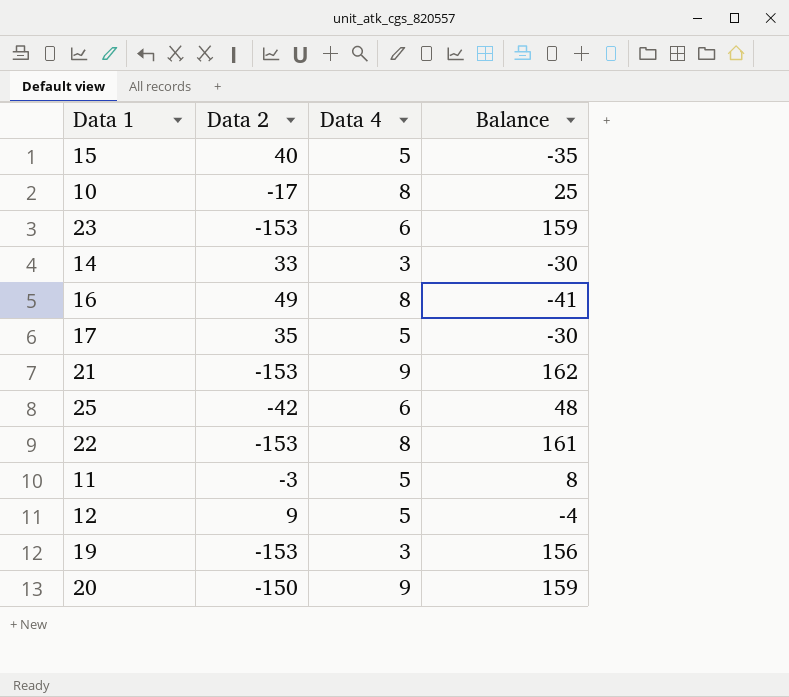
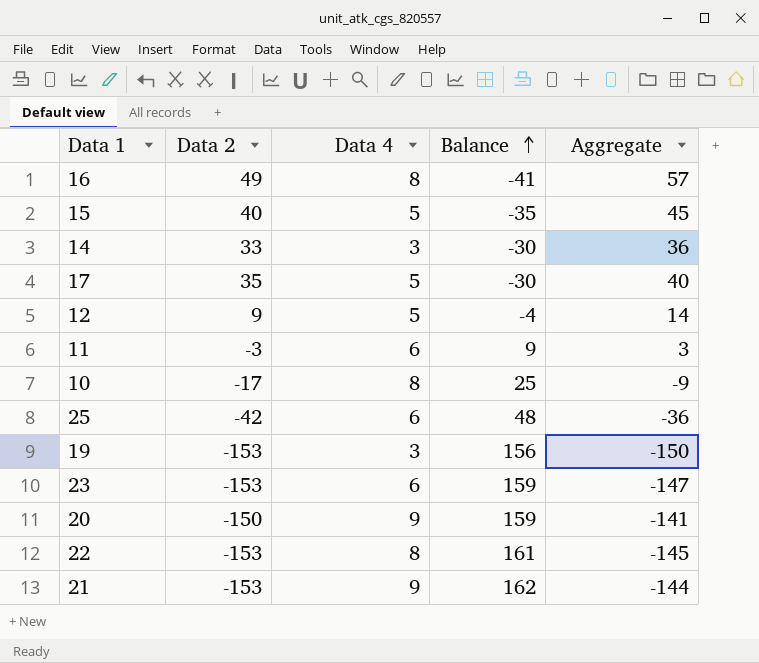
row order: none -> Balance ascending
column Aggregate | formula: none -> [Data 2] + [Data 4]
11 | Data 4: 5 -> 6
11 | Balance: 8 -> 9

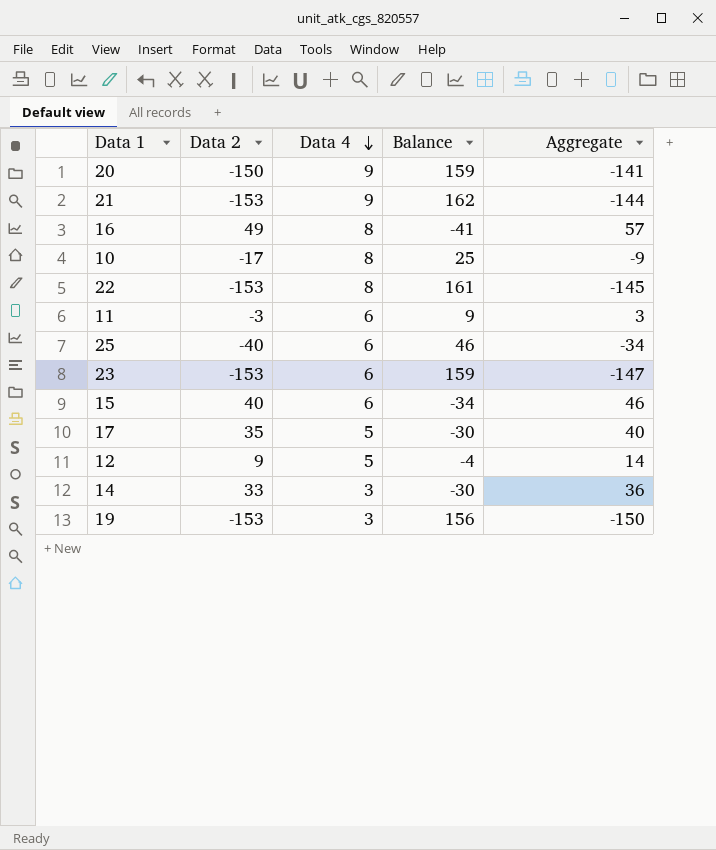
row order: Balance ascending -> Data 4 descending
25 | Data 2: -42 -> -40
25 | Balance: 48 -> 46
25 | Aggregate: -36 -> -34
15 | Data 4: 5 -> 6
15 | Balance: -35 -> -34
15 | Aggregate: 45 -> 46

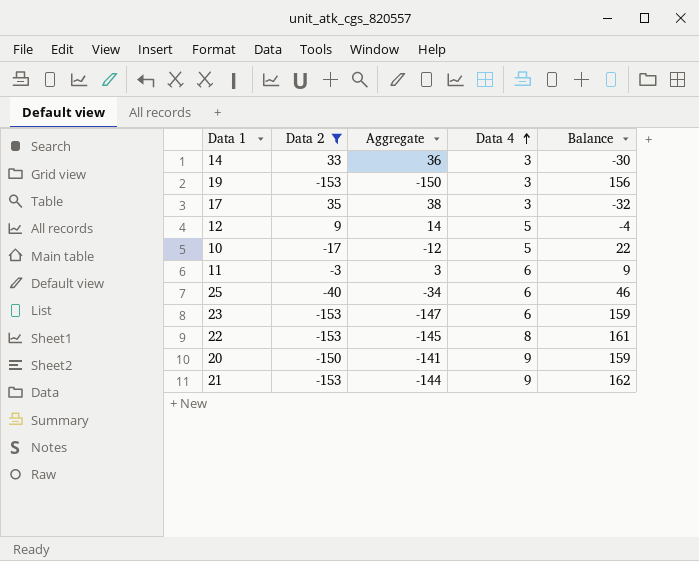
filter: none -> Data 2 <= 35
row order: Data 4 descending -> Data 4 ascending
column Aggregate | position: 5 -> 3
17 | Aggregate: 40 -> 38
17 | Data 4: 5 -> 3
17 | Balance: -30 -> -32
10 | Aggregate: -9 -> -12
10 | Data 4: 8 -> 5
10 | Balance: 25 -> 22

